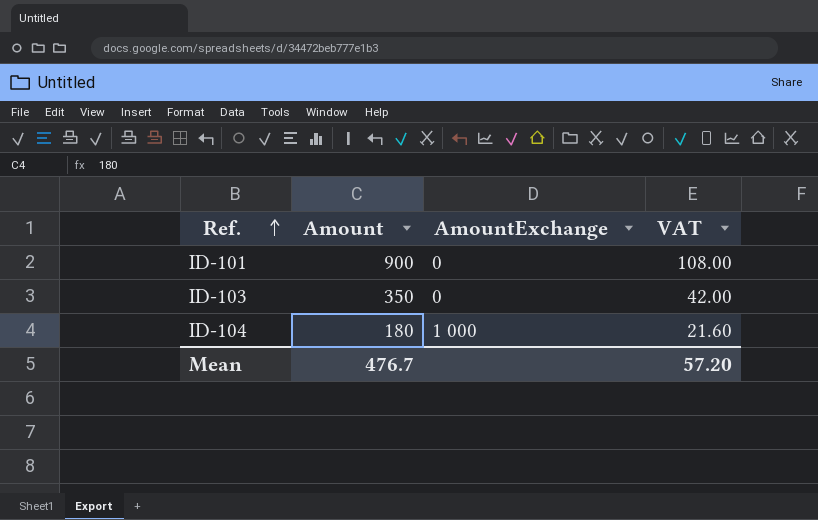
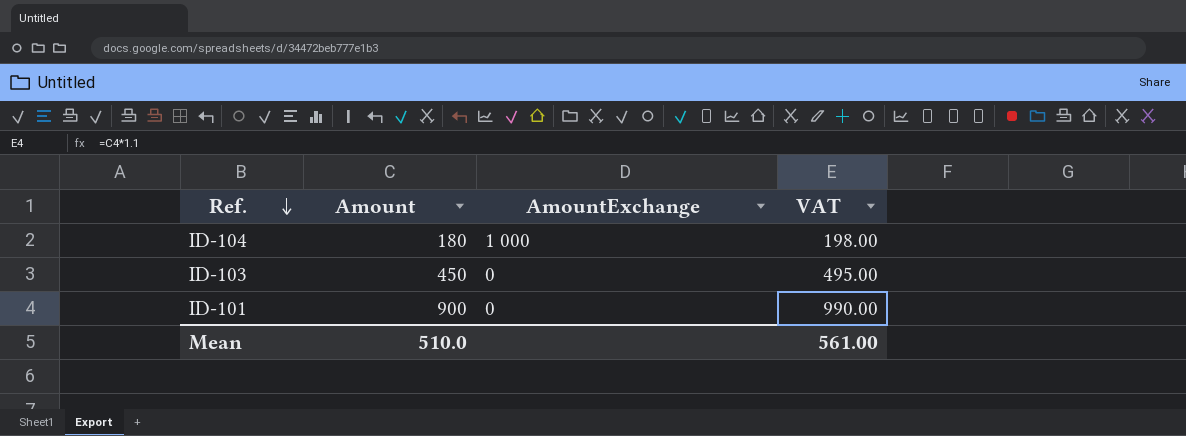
row order: Ref. ascending -> Ref. descending
column VAT | formula: [Amount] * 0.12 -> [Amount] * 1.1
ID-103 | Amount: 350 -> 450
Mean | Amount: 476.7 -> 510.0
Mean | VAT: 57.20 -> 561.00

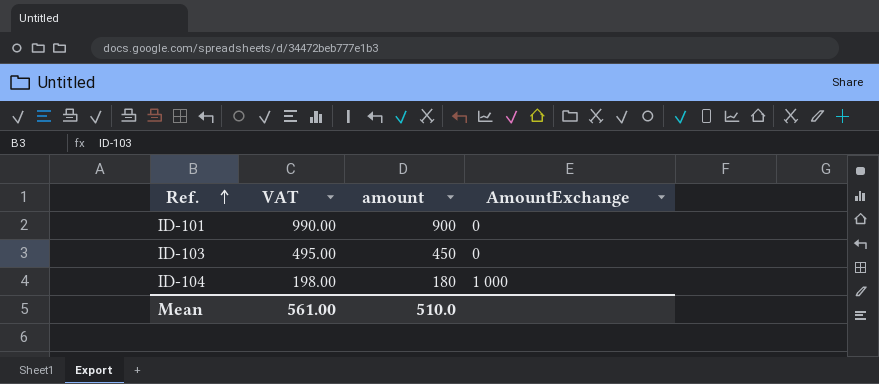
row order: Ref. descending -> Ref. ascending
column VAT | position: 4 -> 2
column name: Amount -> amount

